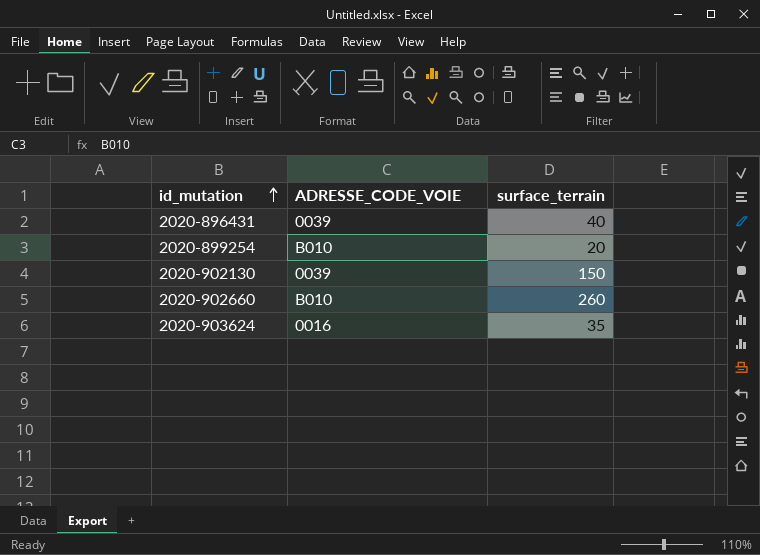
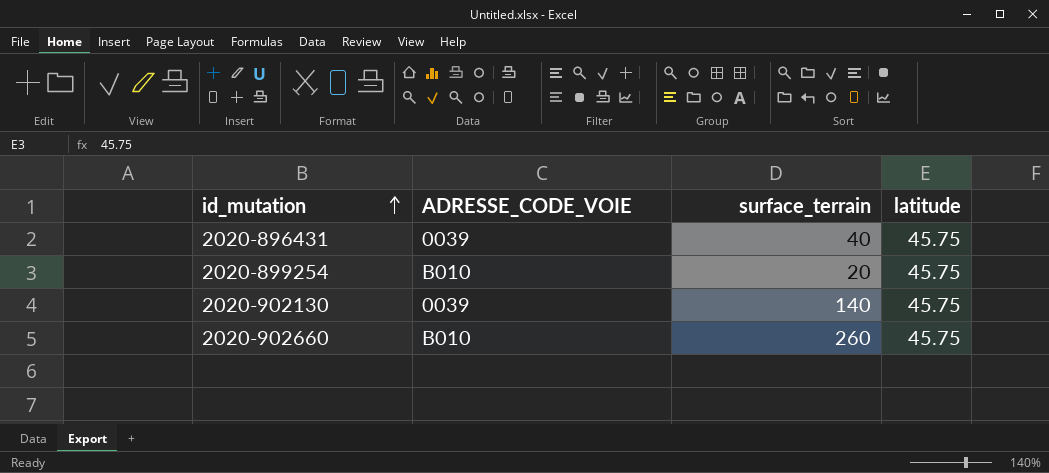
column latitude | position: none -> 4
row 2020-903624: 0016 | 35 -> none
2020-902130 | surface_terrain: 150 -> 140

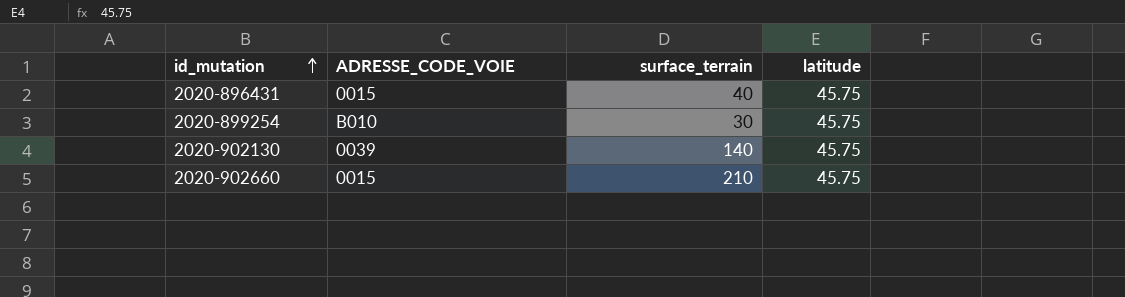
2020-896431 | ADRESSE_CODE_VOIE: 0039 -> 0015
2020-899254 | surface_terrain: 20 -> 30
2020-902660 | ADRESSE_CODE_VOIE: B010 -> 0015
2020-902660 | surface_terrain: 260 -> 210

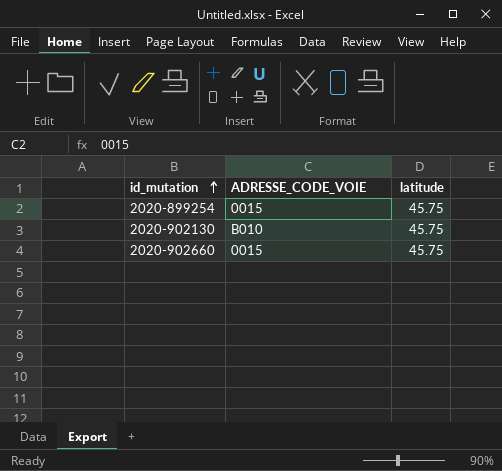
column surface_terrain | position: 3 -> none
row 2020-896431: 0015 | 40 | 45.75 -> none
2020-899254 | ADRESSE_CODE_VOIE: B010 -> 0015
2020-902130 | ADRESSE_CODE_VOIE: 0039 -> B010

